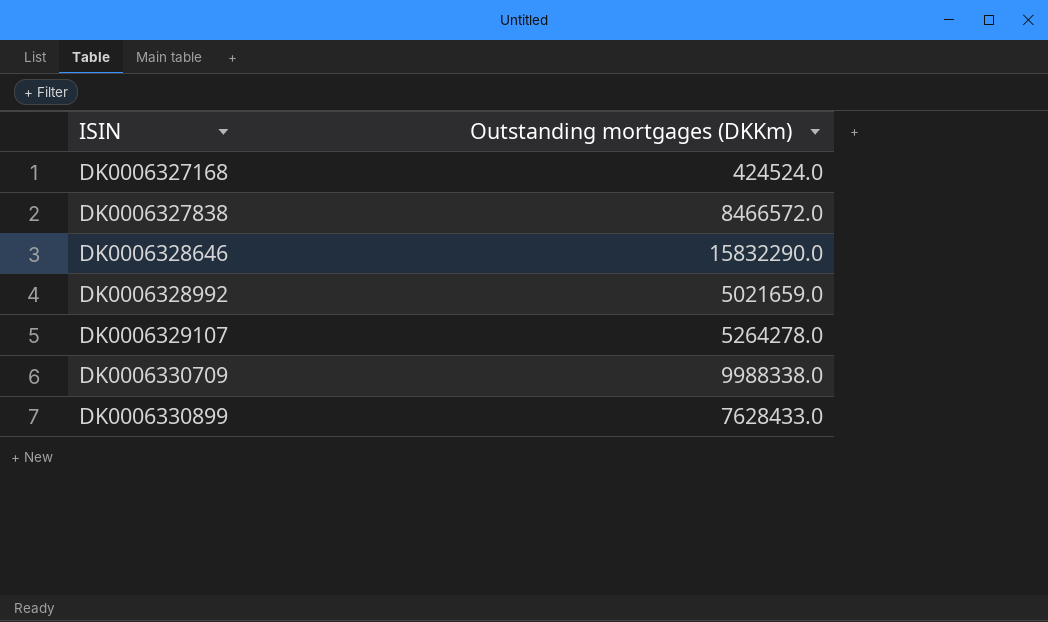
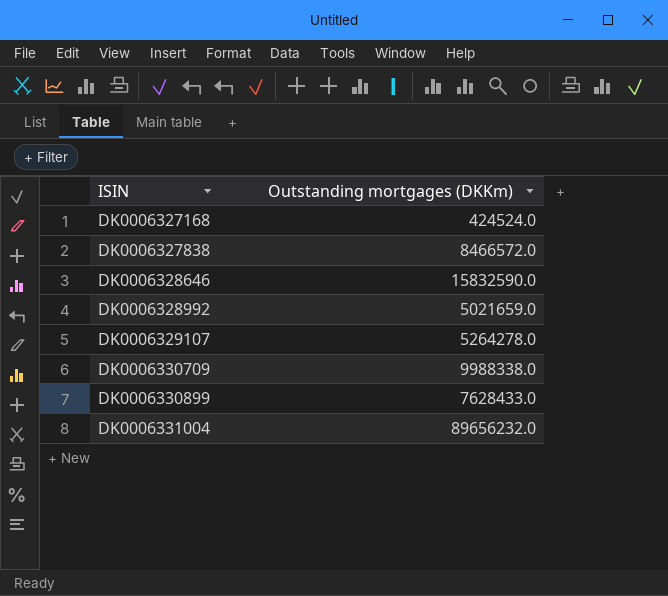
DK0006328646 | Outstanding mortgages (DKKm): 15832290.0 -> 15832590.0
row DK0006331004: none -> 89656232.0

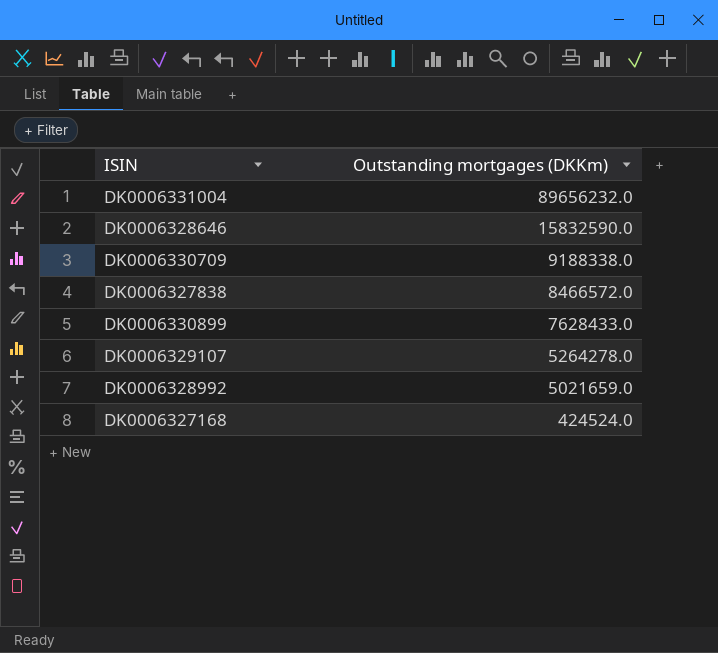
row order: ISIN ascending -> Outstanding mortgages (DKKm) descending
DK0006330709 | Outstanding mortgages (DKKm): 9988338.0 -> 9188338.0

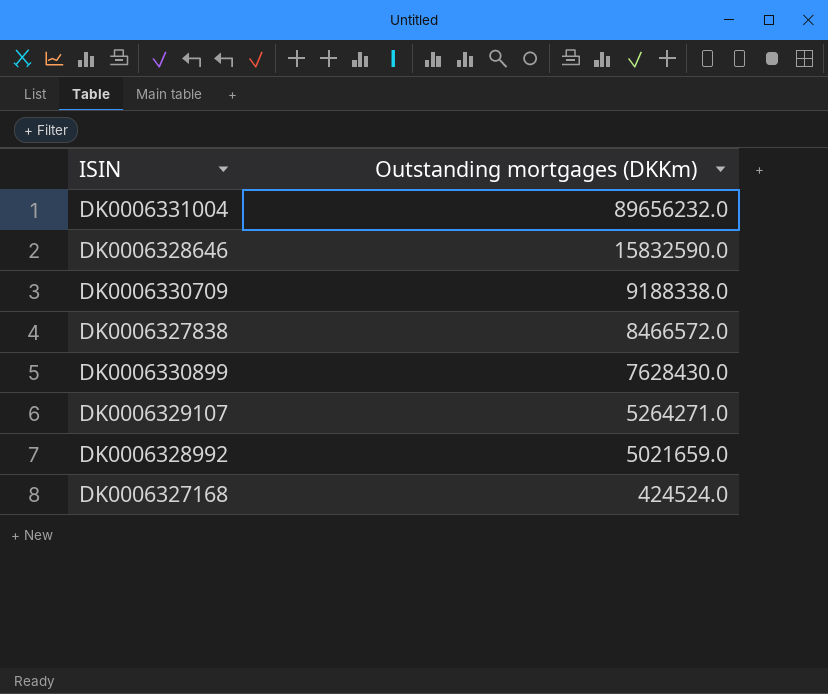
DK0006330899 | Outstanding mortgages (DKKm): 7628433.0 -> 7628430.0
DK0006329107 | Outstanding mortgages (DKKm): 5264278.0 -> 5264271.0

